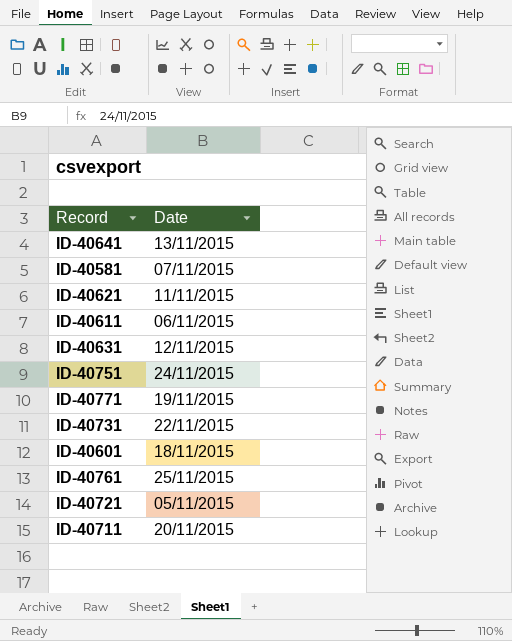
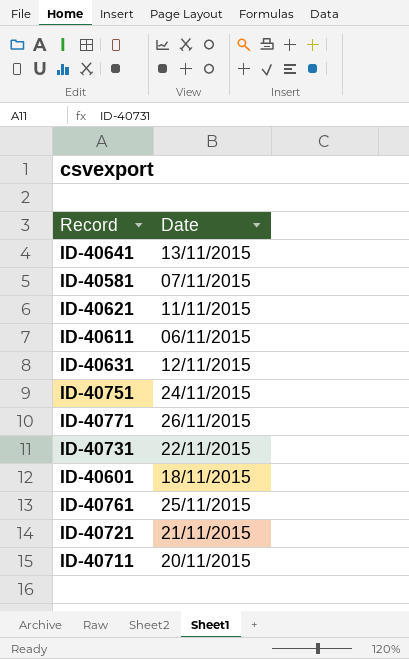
ID-40771 | Date: 19/11/2015 -> 26/11/2015
ID-40721 | Date: 05/11/2015 -> 21/11/2015

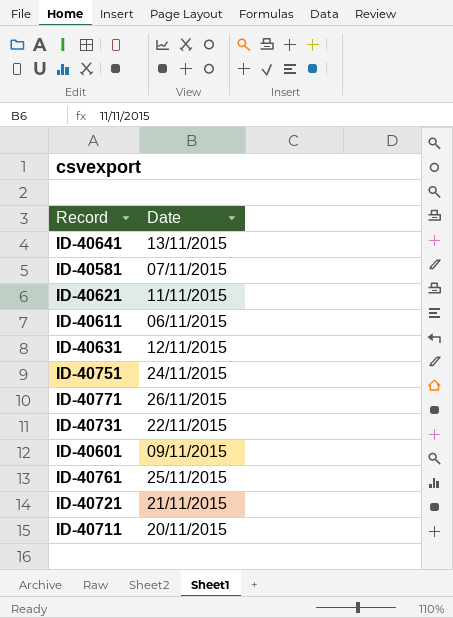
ID-40601 | Date: 18/11/2015 -> 09/11/2015

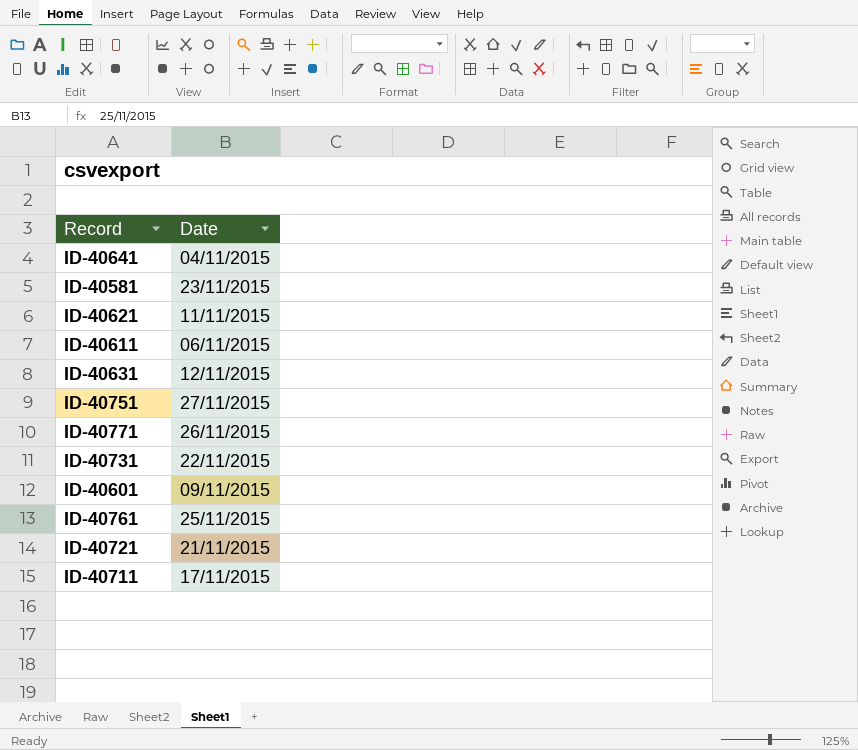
ID-40641 | Date: 13/11/2015 -> 04/11/2015
ID-40581 | Date: 07/11/2015 -> 23/11/2015
ID-40751 | Date: 24/11/2015 -> 27/11/2015
ID-40711 | Date: 20/11/2015 -> 17/11/2015

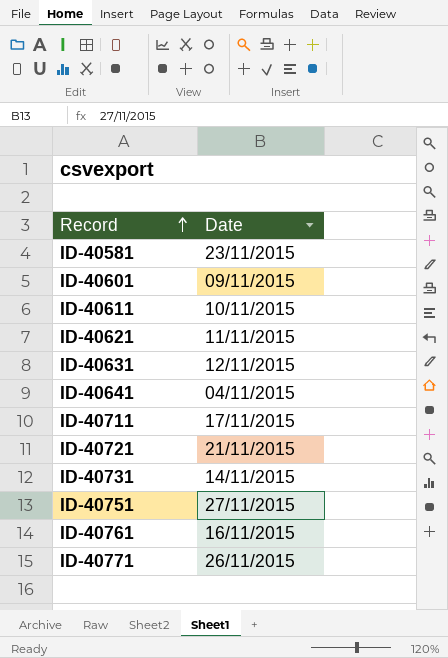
row order: none -> Record ascending
ID-40611 | Date: 06/11/2015 -> 10/11/2015
ID-40731 | Date: 22/11/2015 -> 14/11/2015
ID-40761 | Date: 25/11/2015 -> 16/11/2015

